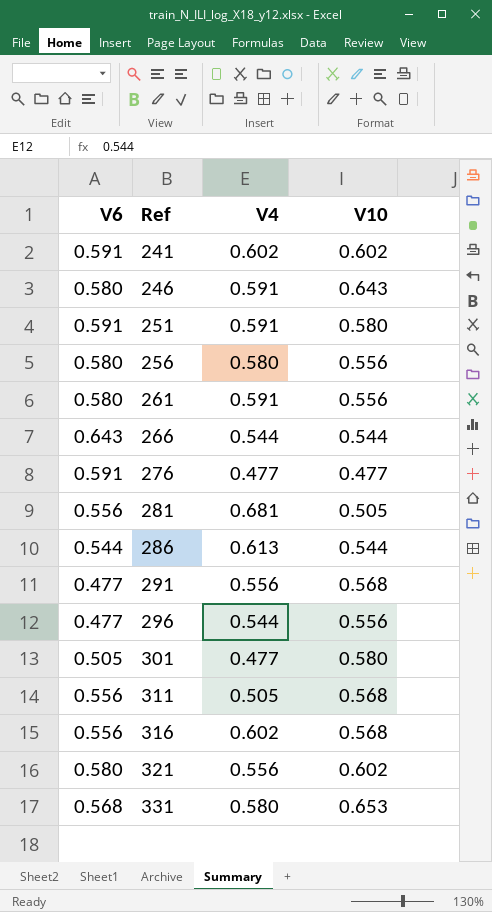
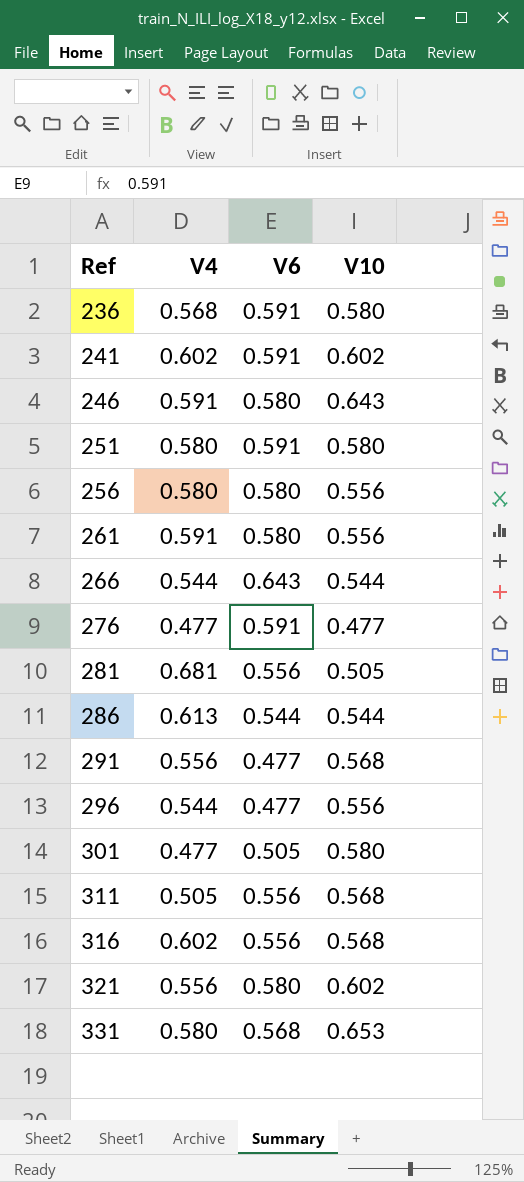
column V6 | position: 1 -> 3
row 236: none -> 0.568 | 0.591 | 0.580
251 | V4: 0.591 -> 0.580

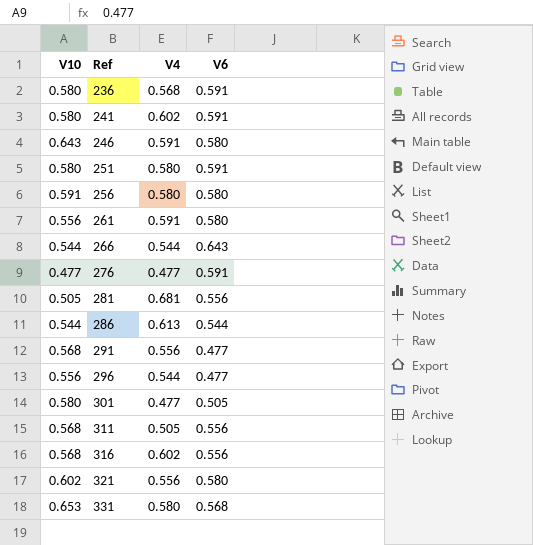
column V10 | position: 4 -> 1
241 | V10: 0.602 -> 0.580
256 | V10: 0.556 -> 0.591

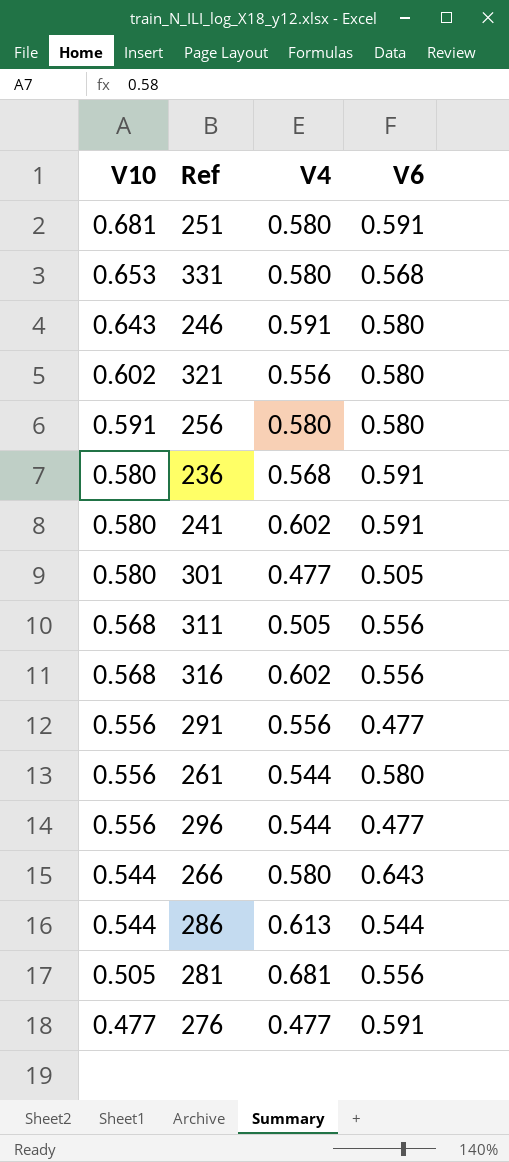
row order: Ref ascending -> V10 descending
251 | V10: 0.580 -> 0.681
291 | V10: 0.568 -> 0.556
261 | V4: 0.591 -> 0.544
266 | V4: 0.544 -> 0.580

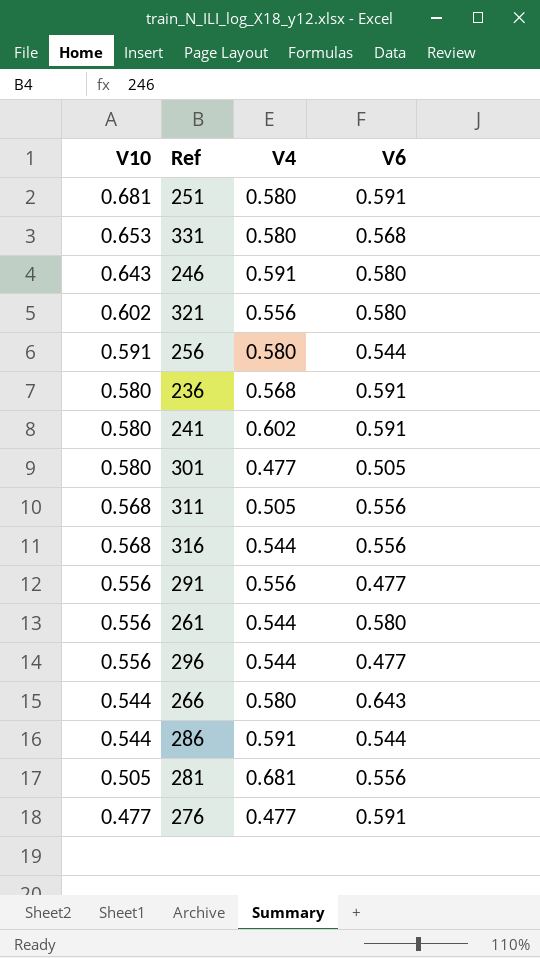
256 | V6: 0.580 -> 0.544
316 | V4: 0.602 -> 0.544
286 | V4: 0.613 -> 0.591

